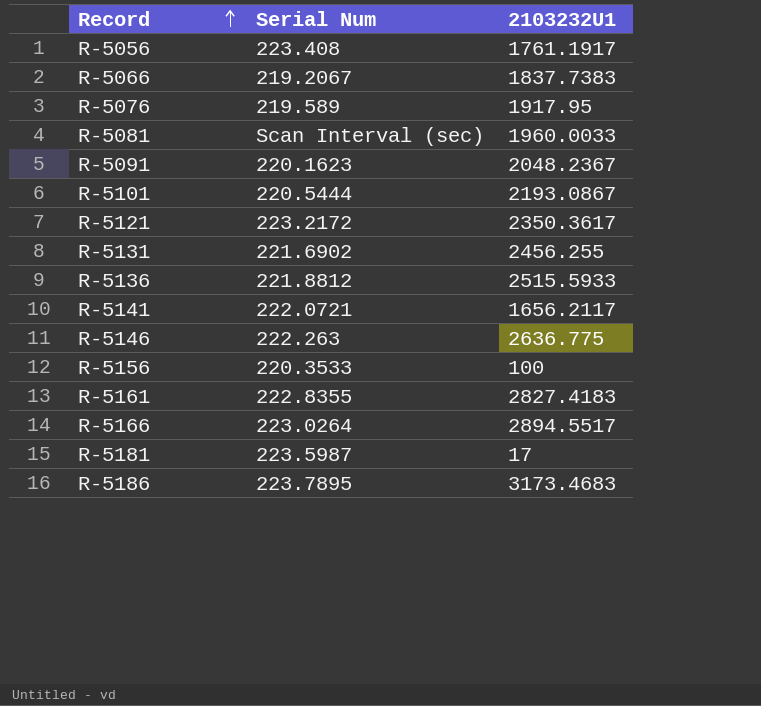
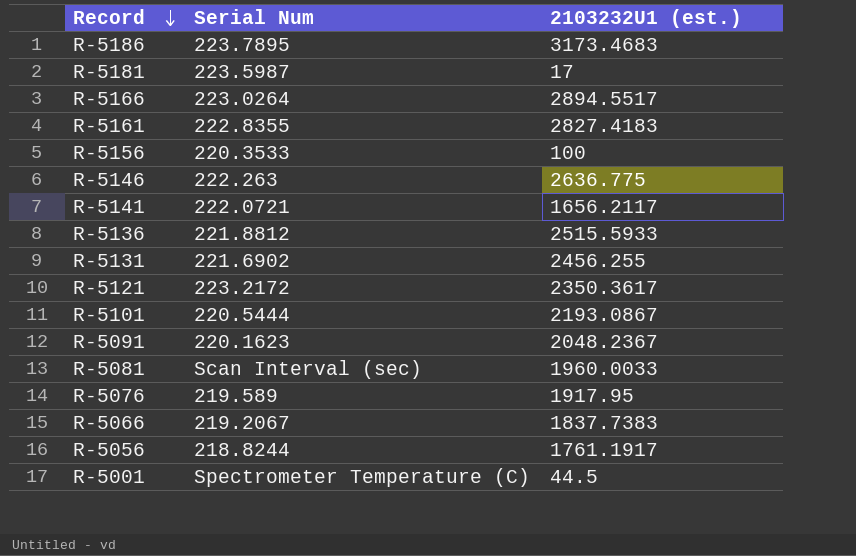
row order: Record ascending -> Record descending
column name: 2103232U1 -> 2103232U1 (est.)
R-5056 | Serial Num: 223.408 -> 218.8244
row R-5001: none -> Spectrometer Temperature (C) | 44.5

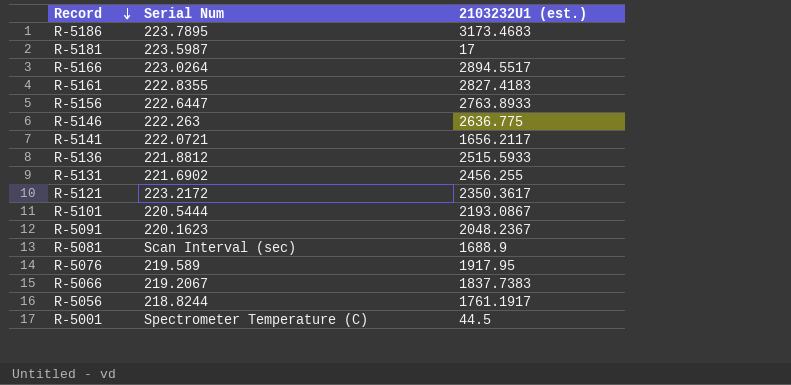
R-5156 | Serial Num: 220.3533 -> 222.6447
R-5156 | 2103232U1 (est.): 100 -> 2763.8933
R-5081 | 2103232U1 (est.): 1960.0033 -> 1688.9

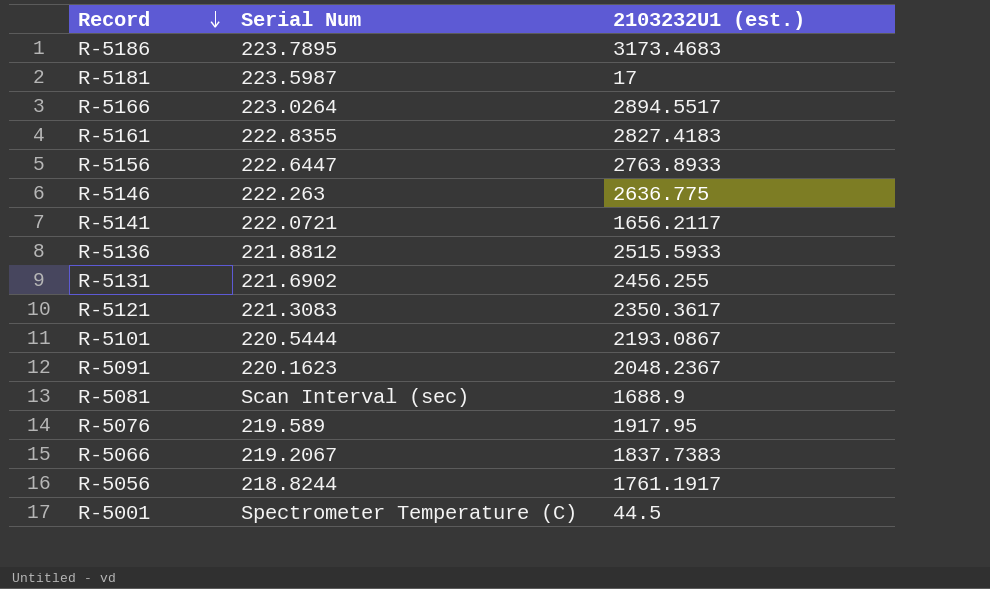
R-5121 | Serial Num: 223.2172 -> 221.3083

